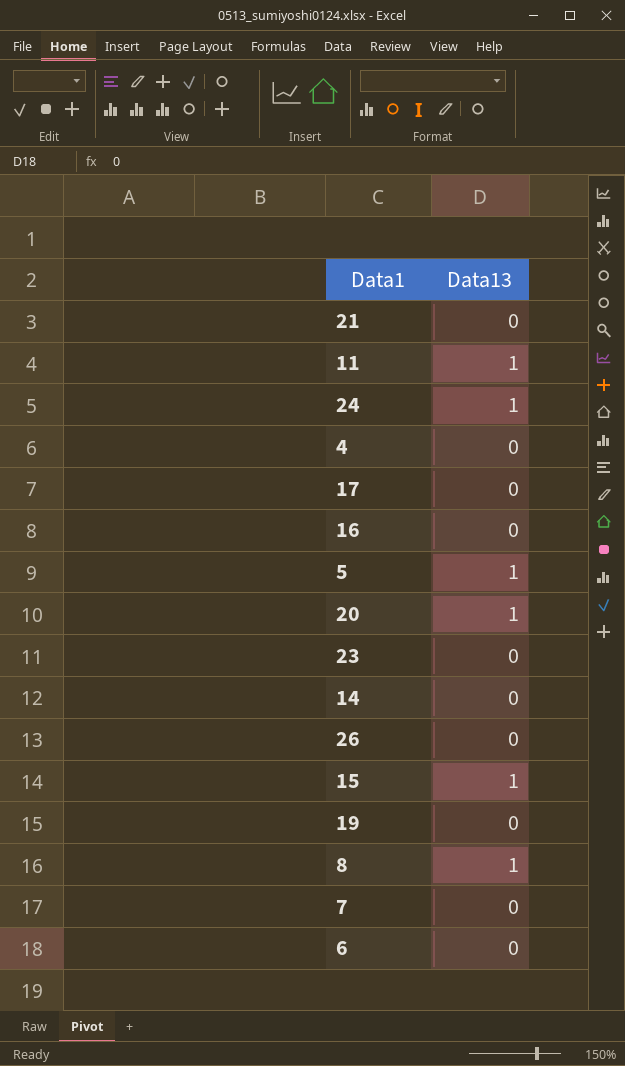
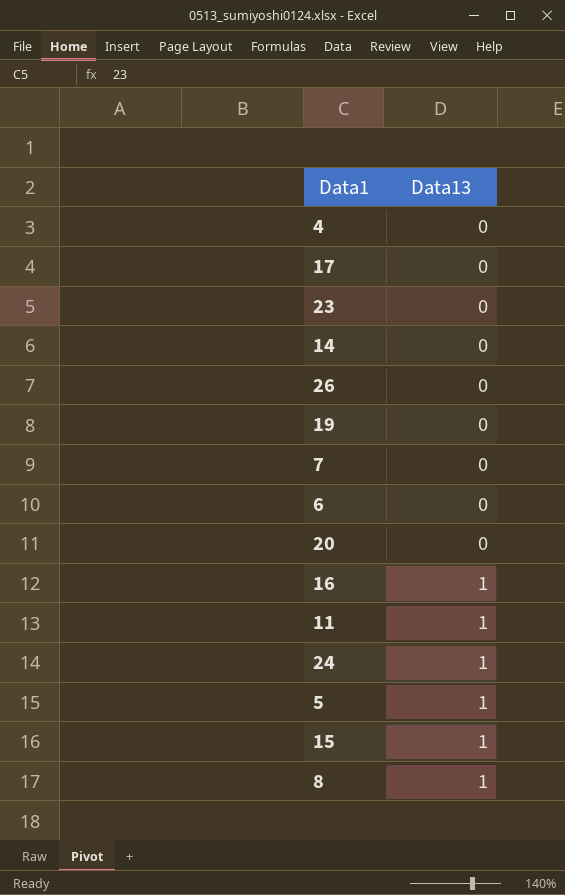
row order: none -> Data13 ascending
row 21: 0 -> none
20 | Data13: 1 -> 0
16 | Data13: 0 -> 1

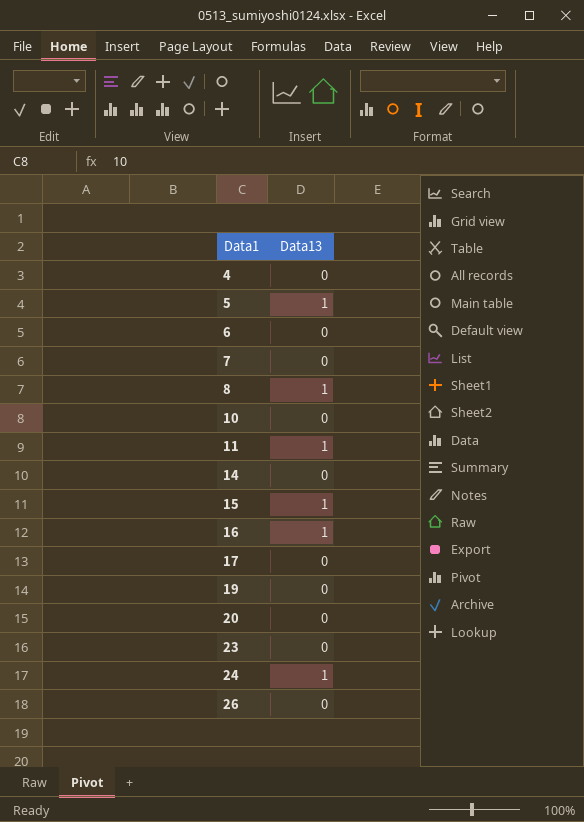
row order: Data13 ascending -> Data1 ascending
row 10: none -> 0

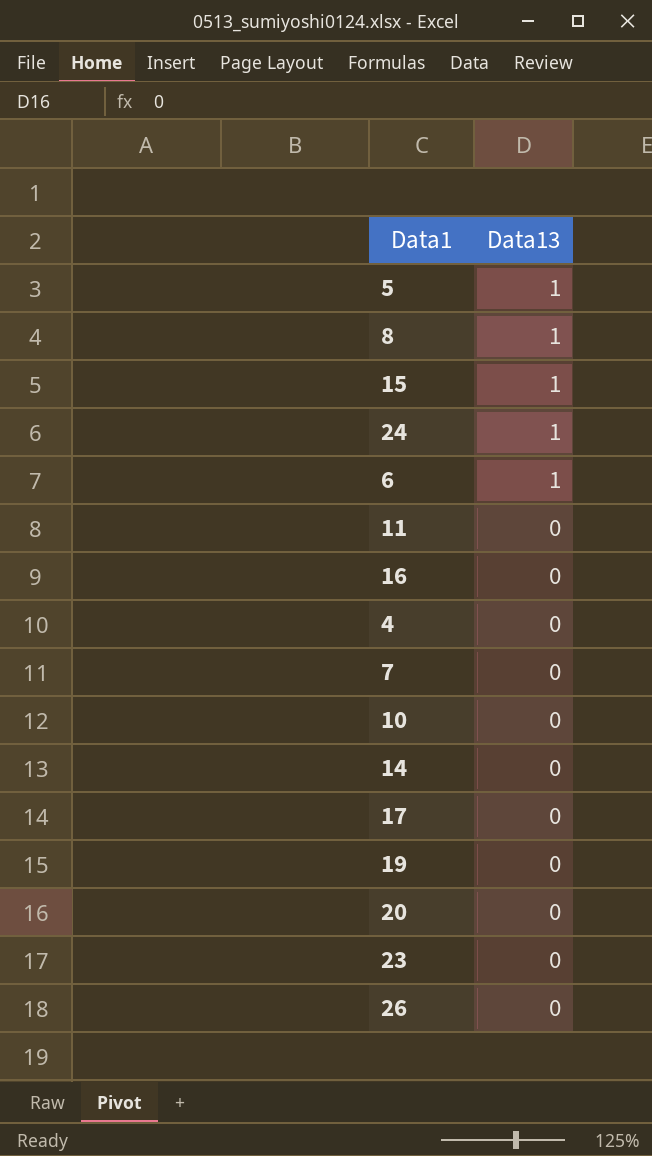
row order: Data1 ascending -> Data13 descending
6 | Data13: 0 -> 1
11 | Data13: 1 -> 0
16 | Data13: 1 -> 0

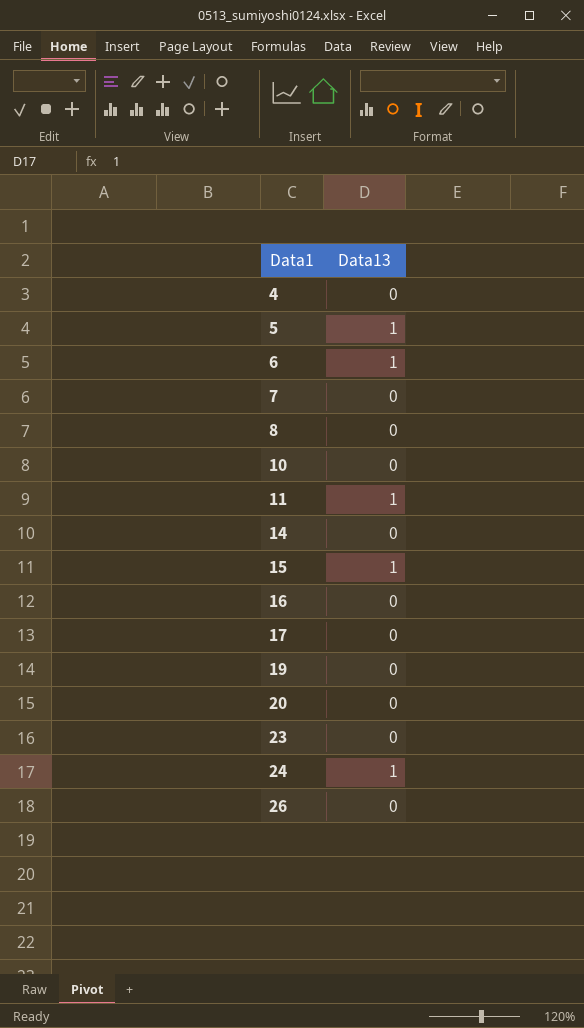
row order: Data13 descending -> Data1 ascending
8 | Data13: 1 -> 0
11 | Data13: 0 -> 1

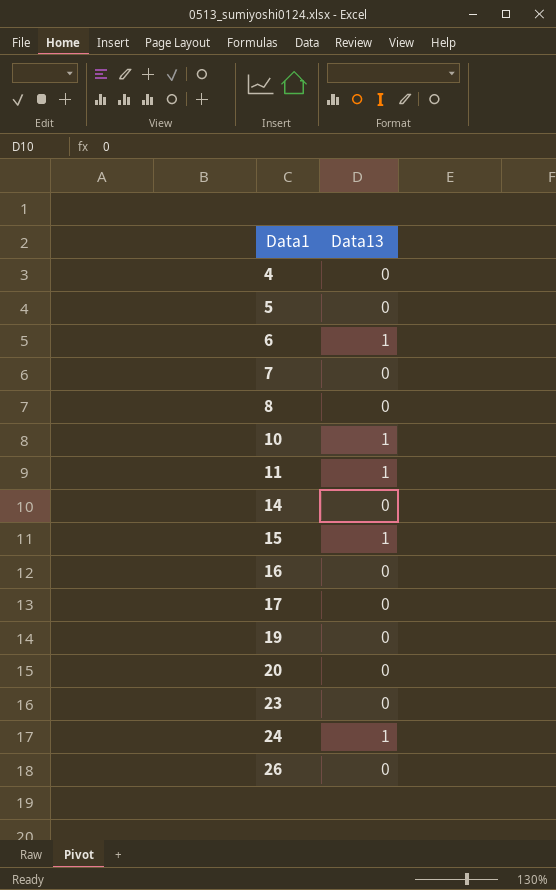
5 | Data13: 1 -> 0
10 | Data13: 0 -> 1

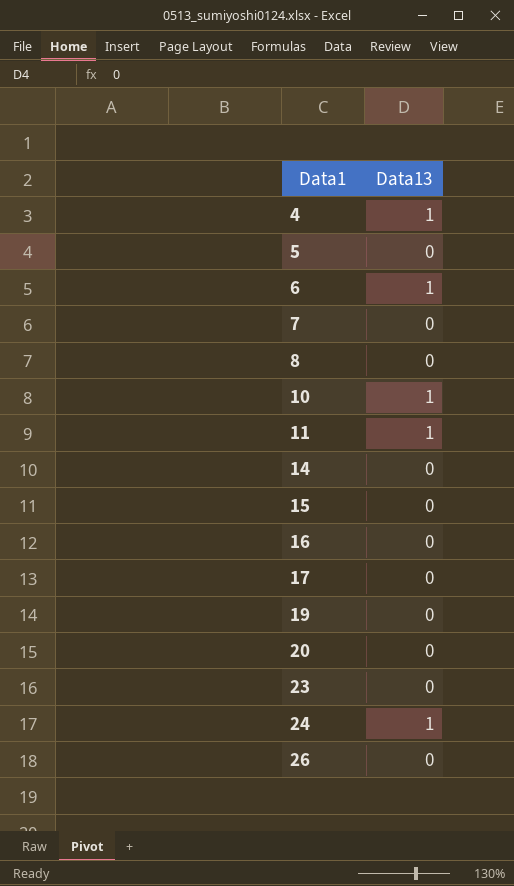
4 | Data13: 0 -> 1
15 | Data13: 1 -> 0

